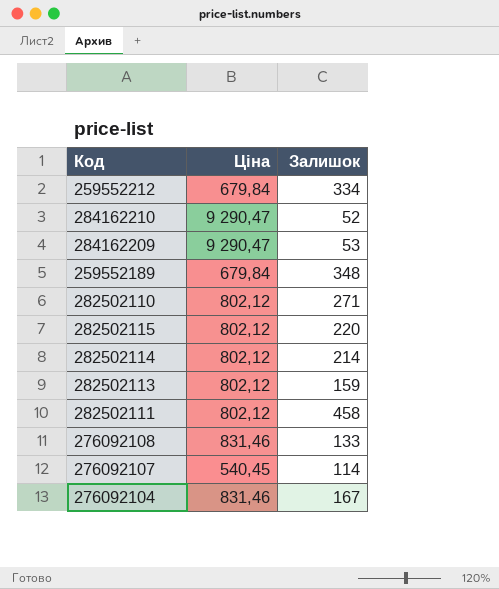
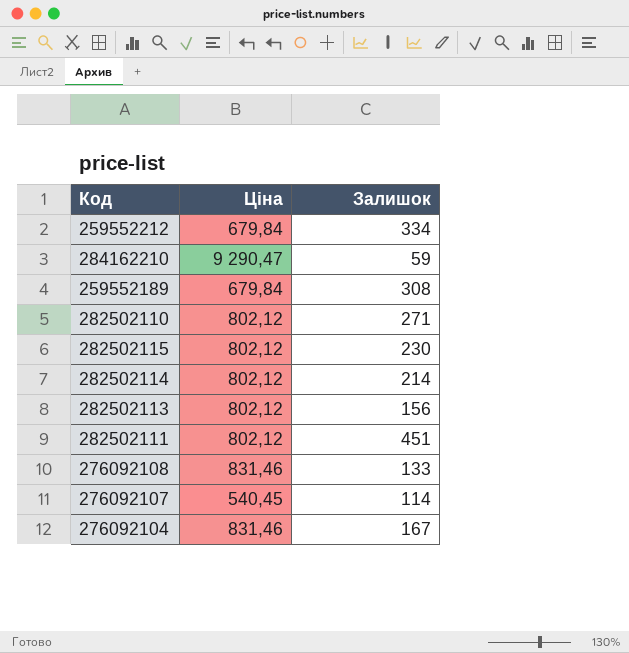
row 284162209: 9 290,47 | 53 -> none
284162210 | Залишок: 52 -> 59
259552189 | Залишок: 348 -> 308
282502115 | Залишок: 220 -> 230
282502113 | Залишок: 159 -> 156
282502111 | Залишок: 458 -> 451

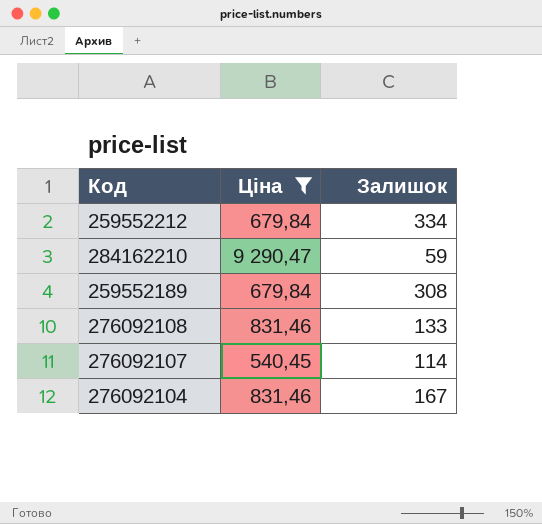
filter: none -> Ціна != 802,12

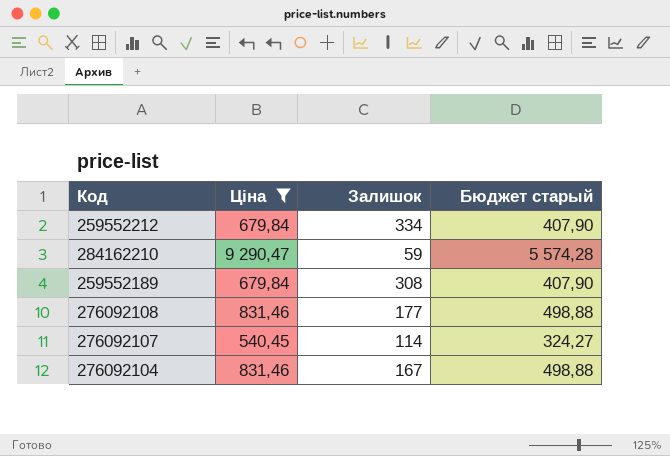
column Бюджет старый | formula: none -> [Ціна] * 0,6
276092108 | Залишок: 133 -> 177

